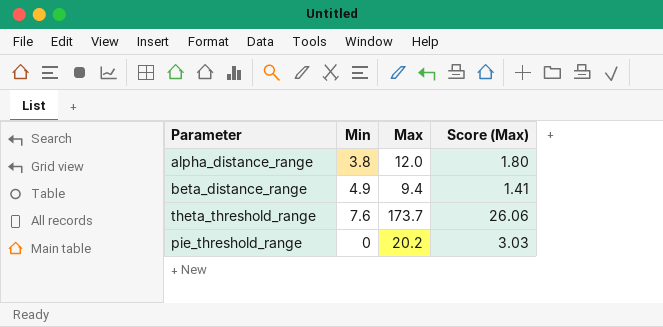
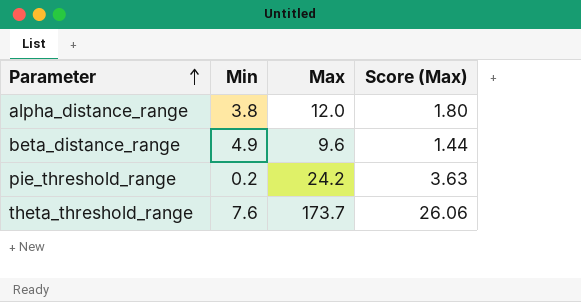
row order: none -> Parameter ascending
beta_distance_range | Max: 9.4 -> 9.6
beta_distance_range | Score (Max): 1.41 -> 1.44
pie_threshold_range | Min: 0 -> 0.2
pie_threshold_range | Max: 20.2 -> 24.2
pie_threshold_range | Score (Max): 3.03 -> 3.63

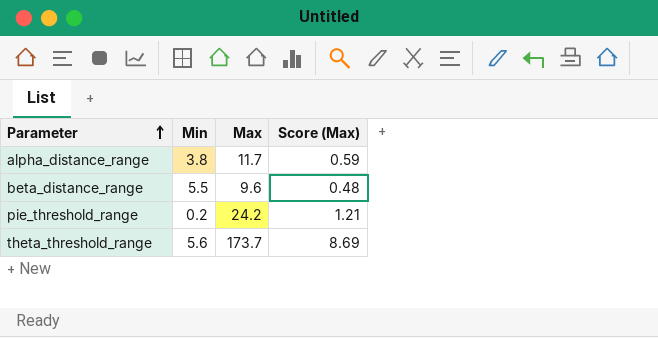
column Score (Max) | formula: [Max] * 0.15 -> [Max] * 0.05
alpha_distance_range | Max: 12.0 -> 11.7
beta_distance_range | Min: 4.9 -> 5.5
theta_threshold_range | Min: 7.6 -> 5.6

